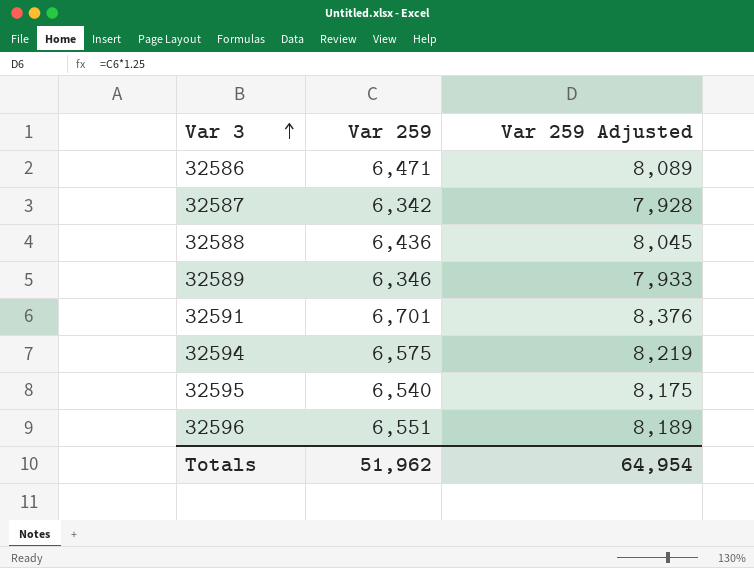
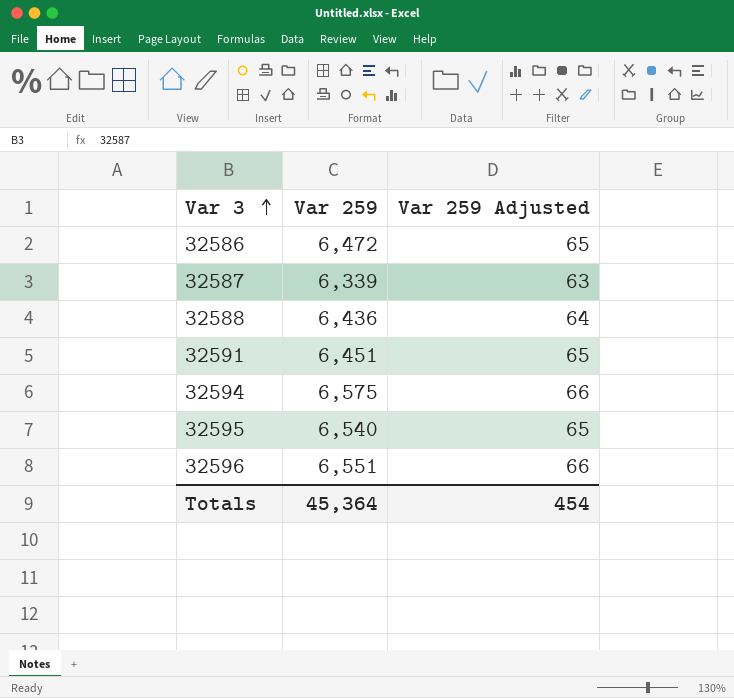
column Var 259 Adjusted | formula: [Var 259] * 1.25 -> [Var 259] * 0.01
row 32589: 6,346 | 7,933 -> none
32586 | Var 259: 6,471 -> 6,472
32587 | Var 259: 6,342 -> 6,339
32591 | Var 259: 6,701 -> 6,451
Totals | Var 259: 51,962 -> 45,364
Totals | Var 259 Adjusted: 64,954 -> 454

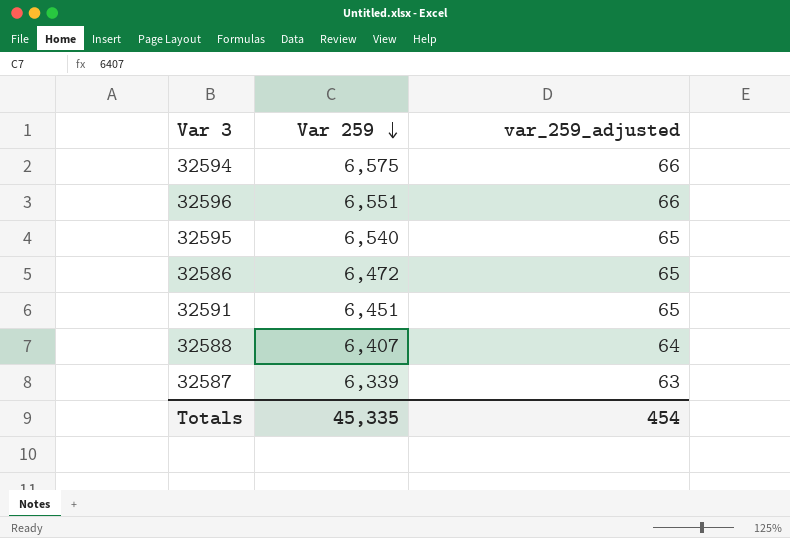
row order: Var 3 ascending -> Var 259 descending
column name: Var 259 Adjusted -> var_259_adjusted
32588 | Var 259: 6,436 -> 6,407
Totals | Var 259: 45,364 -> 45,335

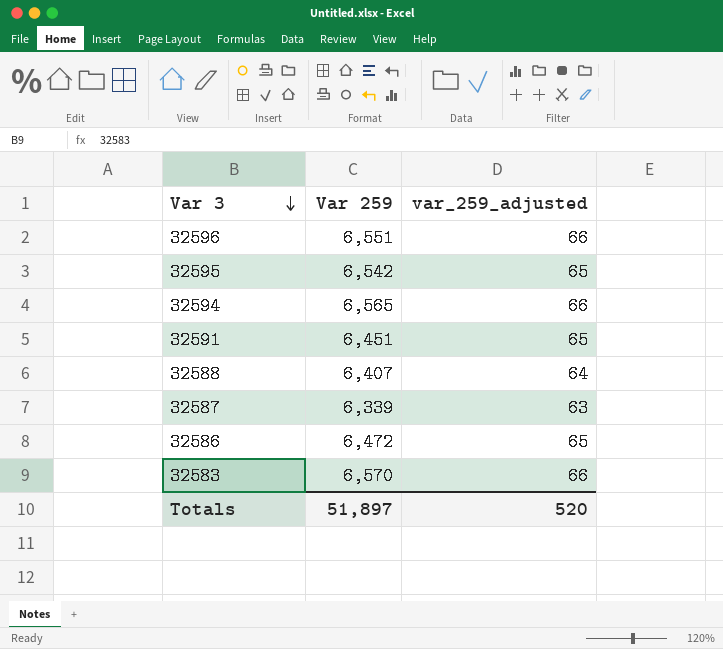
row order: Var 259 descending -> Var 3 descending
32595 | Var 259: 6,540 -> 6,542
32594 | Var 259: 6,575 -> 6,565
row 32583: none -> 6,570 | 66
Totals | Var 259: 45,335 -> 51,897
Totals | var_259_adjusted: 454 -> 520

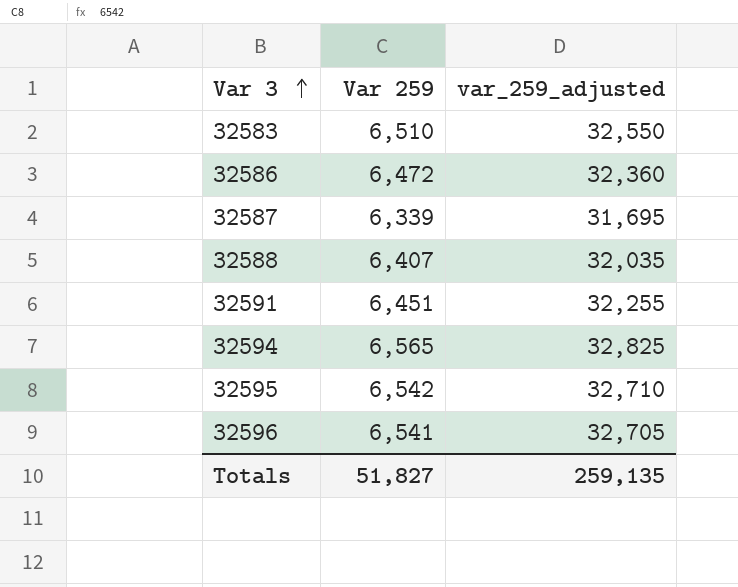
row order: Var 3 descending -> Var 3 ascending
column var_259_adjusted | formula: [Var 259] * 0.01 -> [Var 259] * 5
32583 | Var 259: 6,570 -> 6,510
32596 | Var 259: 6,551 -> 6,541
Totals | Var 259: 51,897 -> 51,827
Totals | var_259_adjusted: 520 -> 259,135

